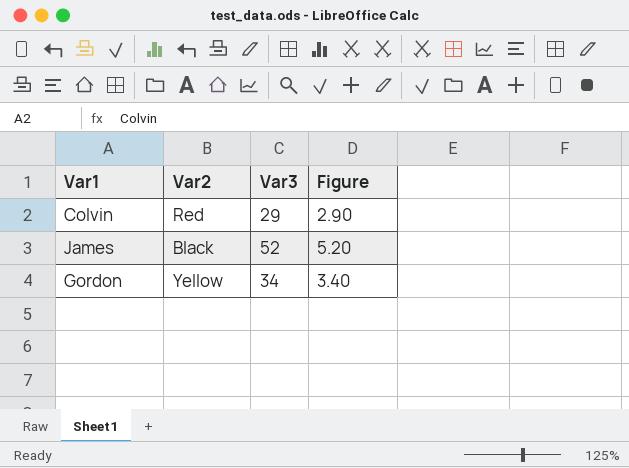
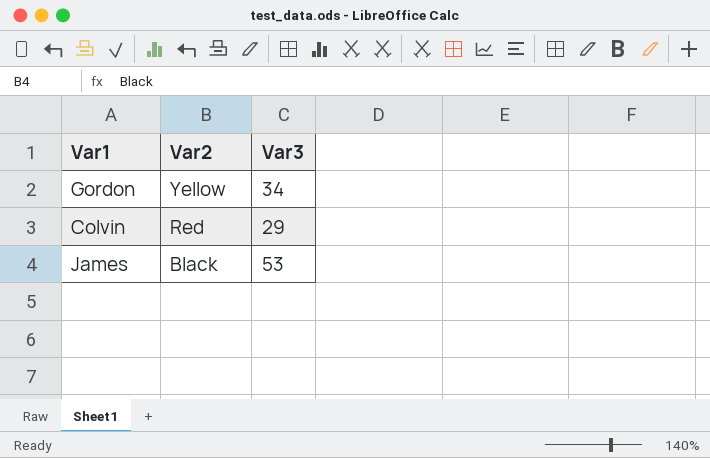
row order: none -> Var2 descending
column Figure | formula: [Var3] * 0.1 -> none
James | Var3: 52 -> 53

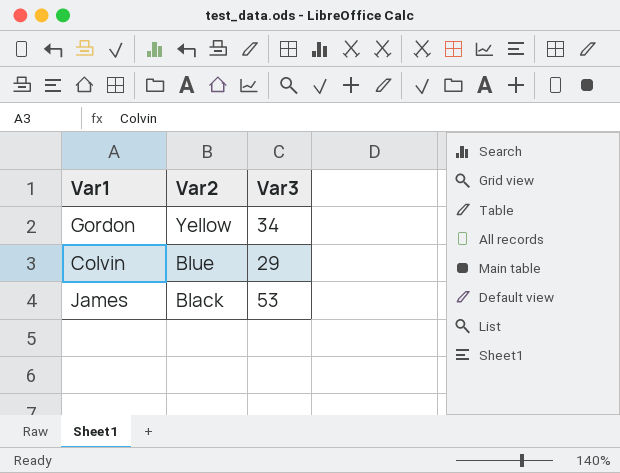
Colvin | Var2: Red -> Blue

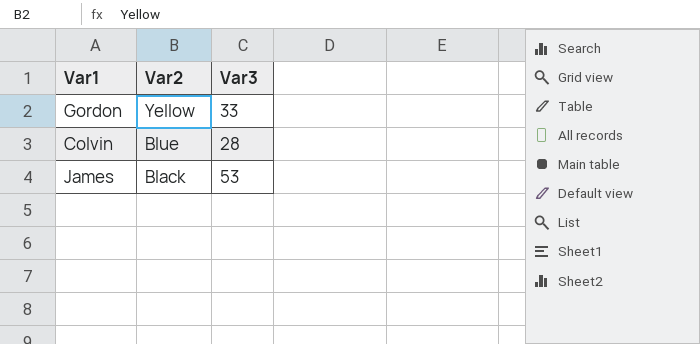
Gordon | Var3: 34 -> 33
Colvin | Var3: 29 -> 28

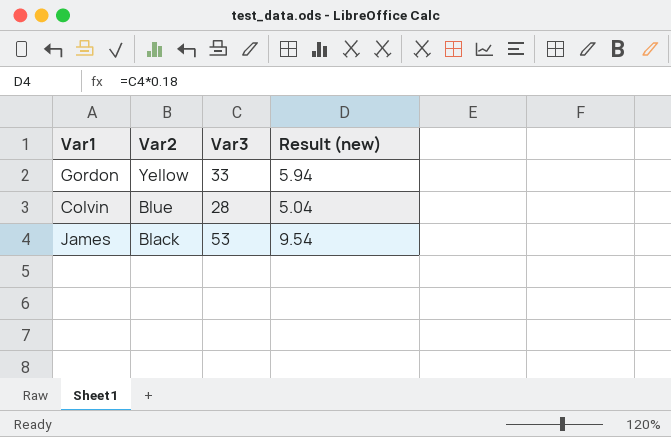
column Result (new) | formula: none -> [Var3] * 0.18

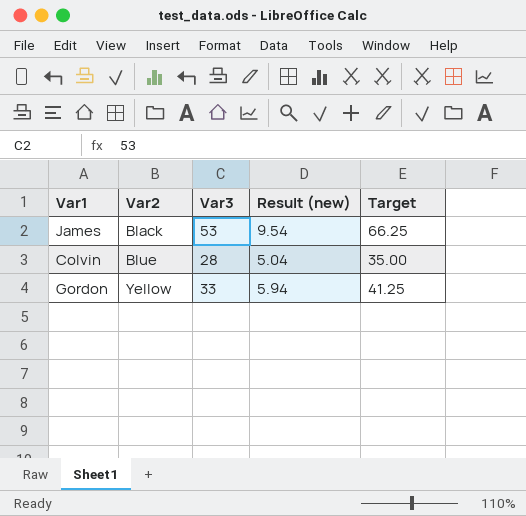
row order: Var2 descending -> Var2 ascending
column Target | formula: none -> [Var3] * 1.25

